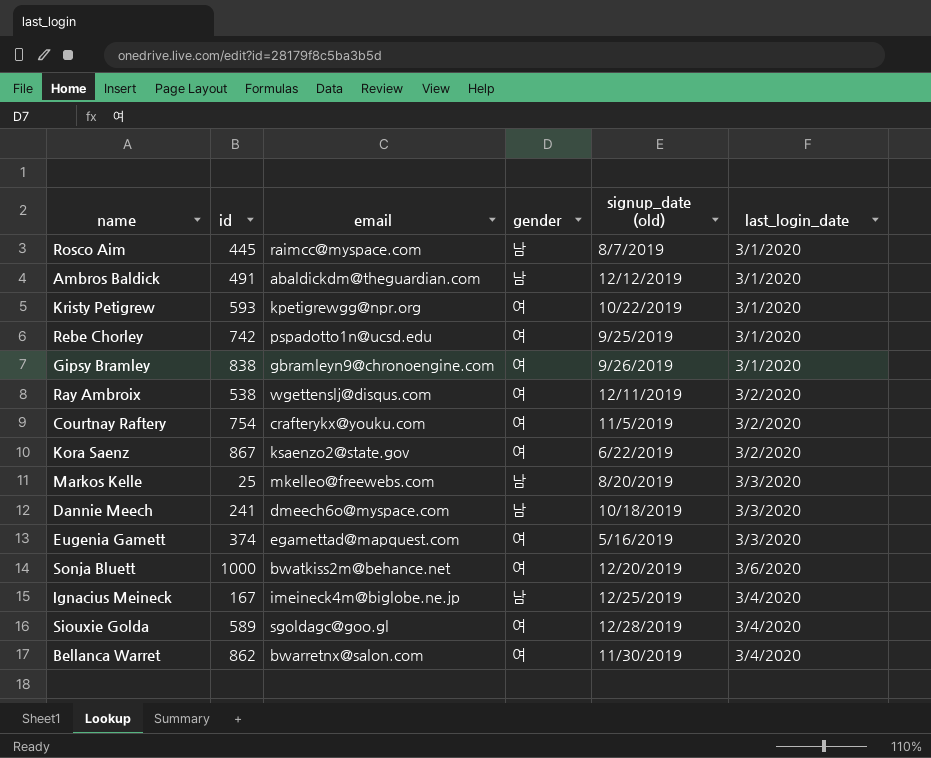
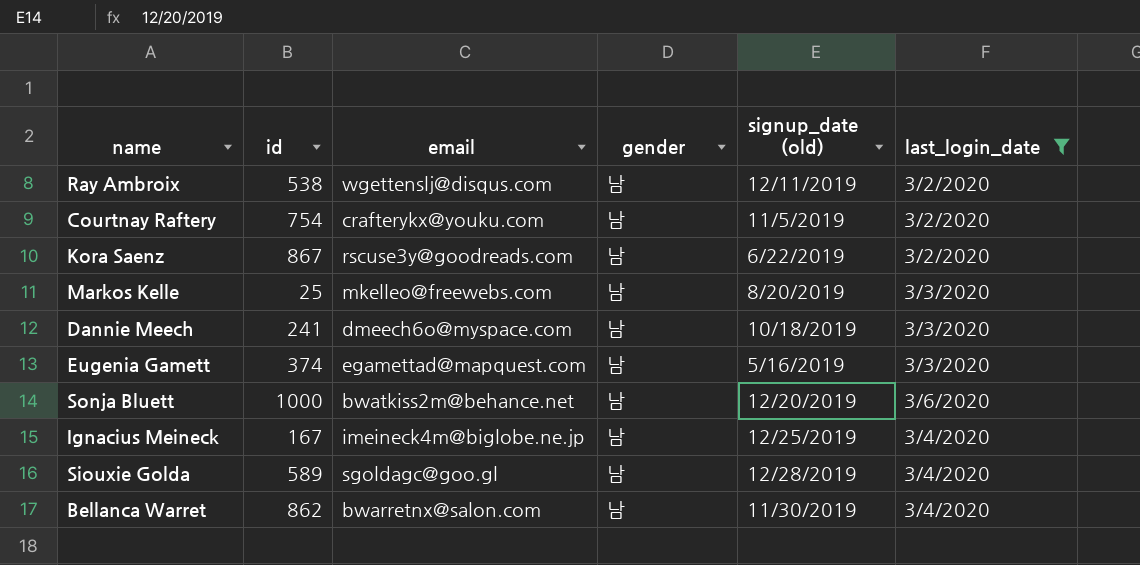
filter: none -> last_login_date != 3/1/2020
Ray Ambroix | gender: 여 -> 남
Courtnay Raftery | gender: 여 -> 남
Kora Saenz | email: ksaenzo2@state.gov -> rscuse3y@goodreads.com
Kora Saenz | gender: 여 -> 남
Eugenia Gamett | gender: 여 -> 남
Sonja Bluett | gender: 여 -> 남
Siouxie Golda | gender: 여 -> 남
Bellanca Warret | gender: 여 -> 남

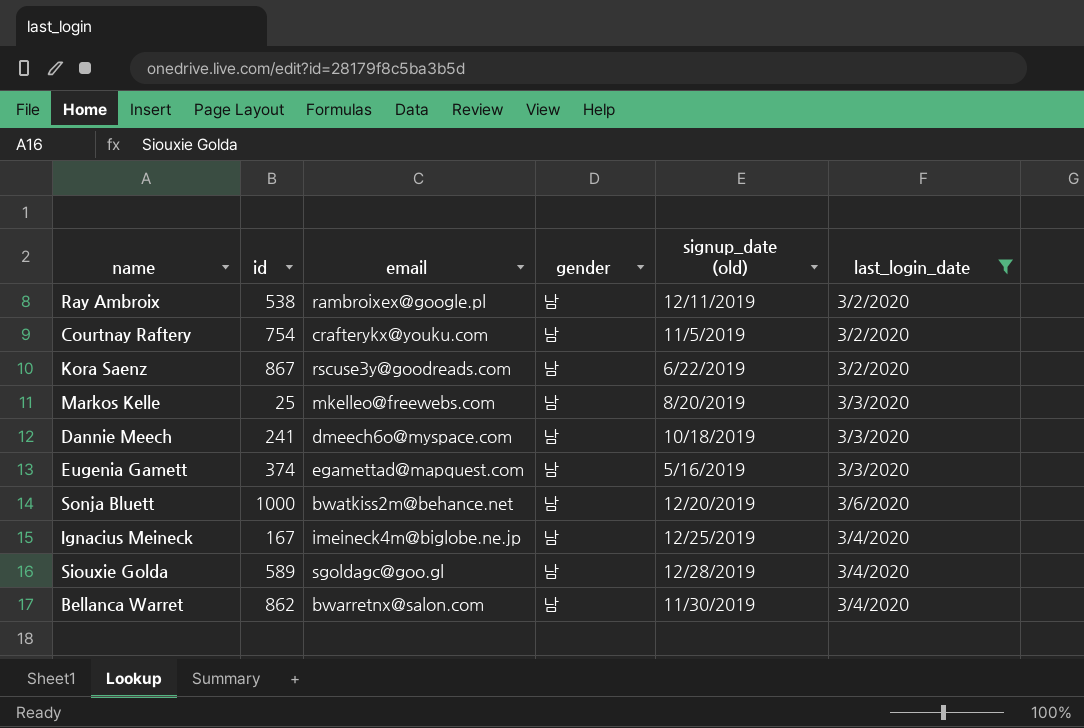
Ray Ambroix | email: wgettenslj@disqus.com -> rambroixex@google.pl

